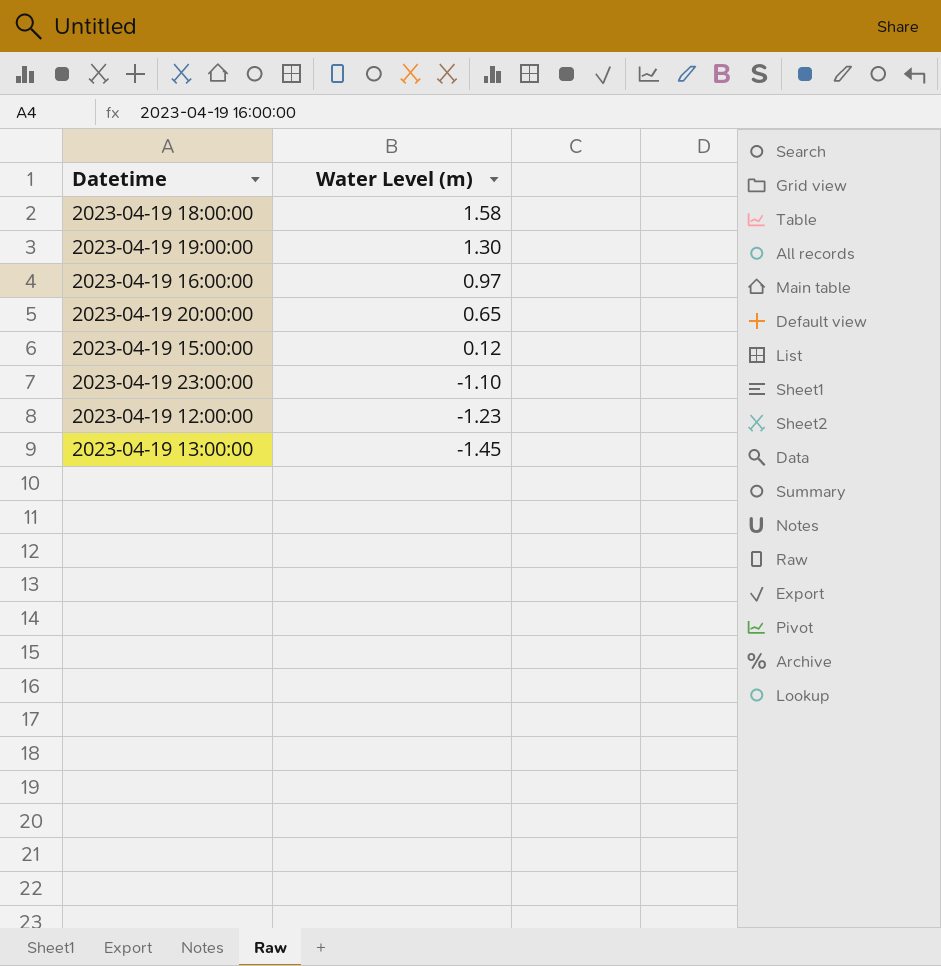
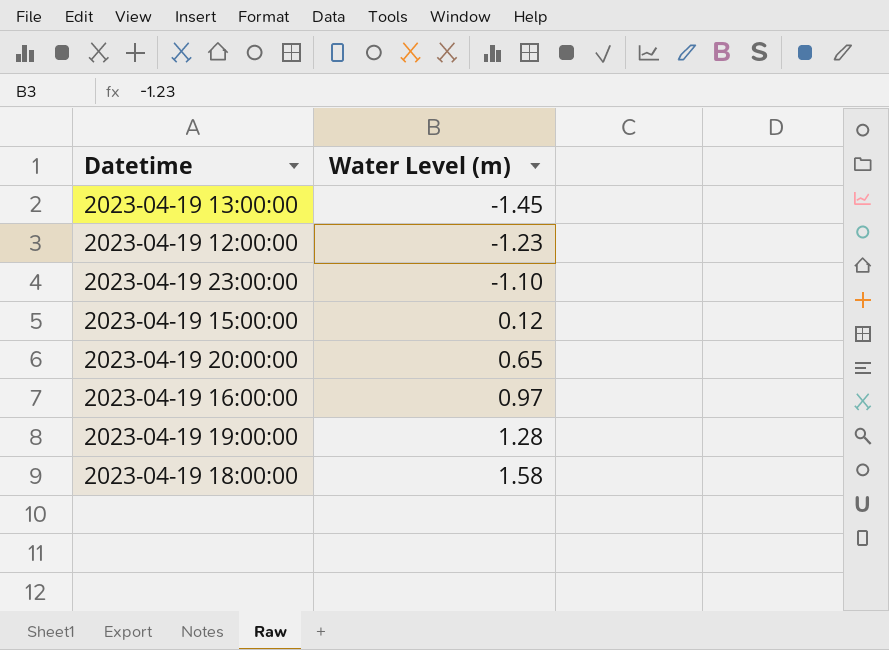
row order: Water Level (m) descending -> Water Level (m) ascending
2023-04-19 19:00:00 | Water Level (m): 1.30 -> 1.28

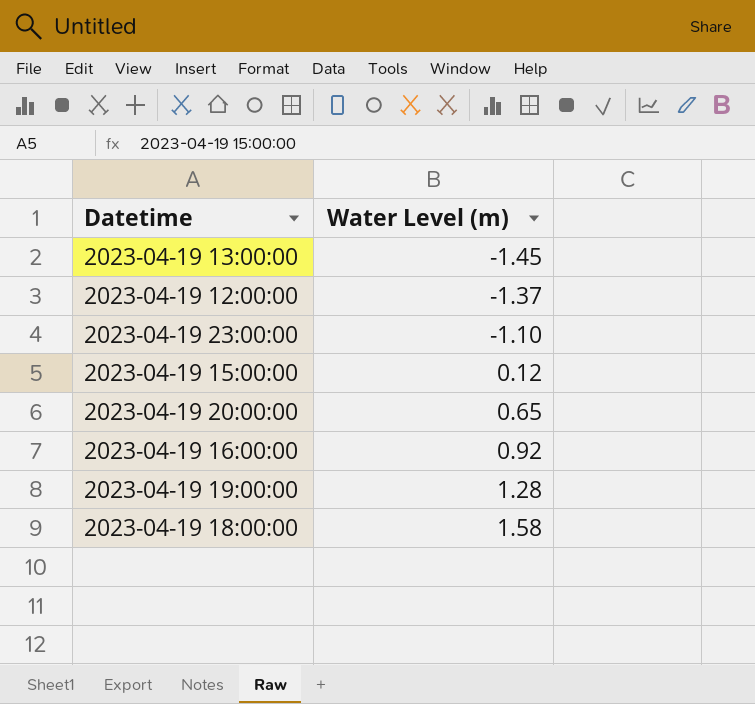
2023-04-19 12:00:00 | Water Level (m): -1.23 -> -1.37
2023-04-19 16:00:00 | Water Level (m): 0.97 -> 0.92

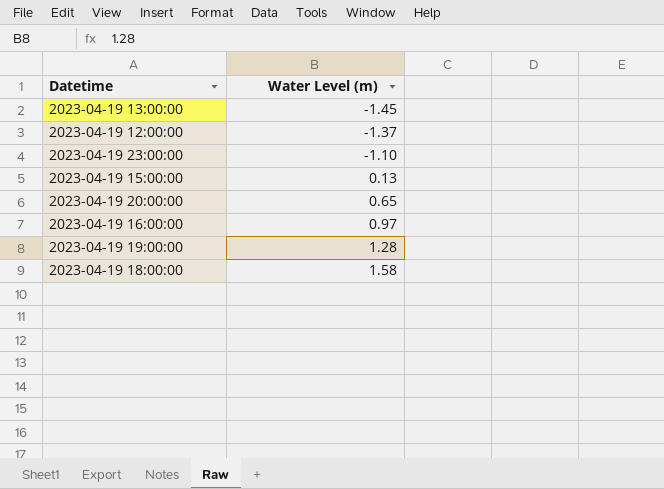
2023-04-19 15:00:00 | Water Level (m): 0.12 -> 0.13
2023-04-19 16:00:00 | Water Level (m): 0.92 -> 0.97

